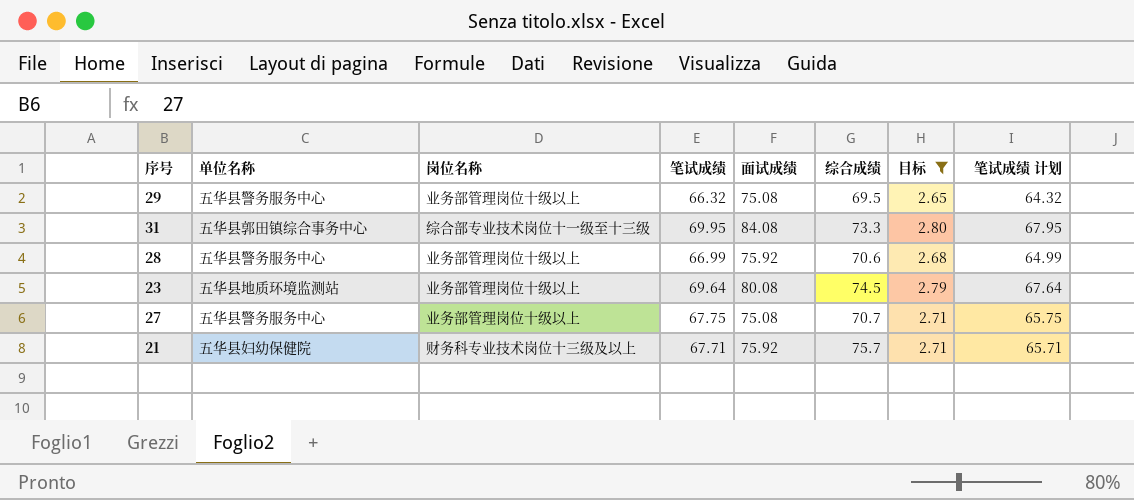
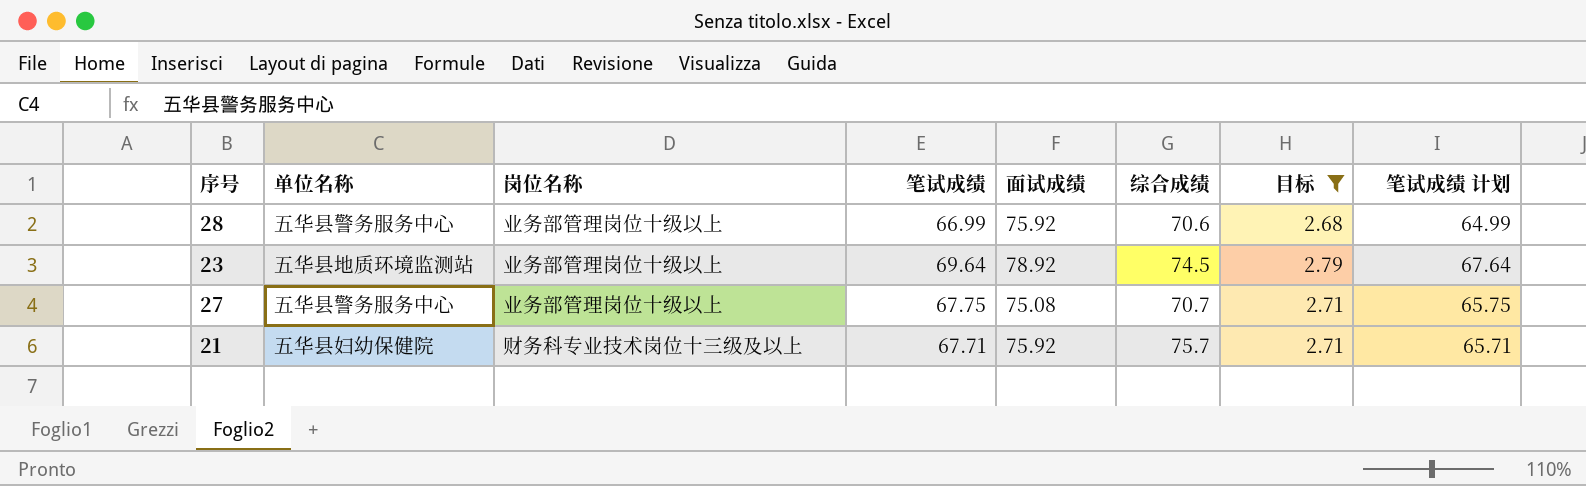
row 29: 五华县警务服务中心 | 业务部管理岗位十级以上 | 66.32 | 75.08 | 69.5 | 2.65 | 64.32 -> none
row 31: 五华县郭田镇综合事务中心 | 综合部专业技术岗位十一级至十三级 | 69.95 | 84.08 | 73.3 | 2.80 | 67.95 -> none
23 | 面试成绩: 80.08 -> 78.92

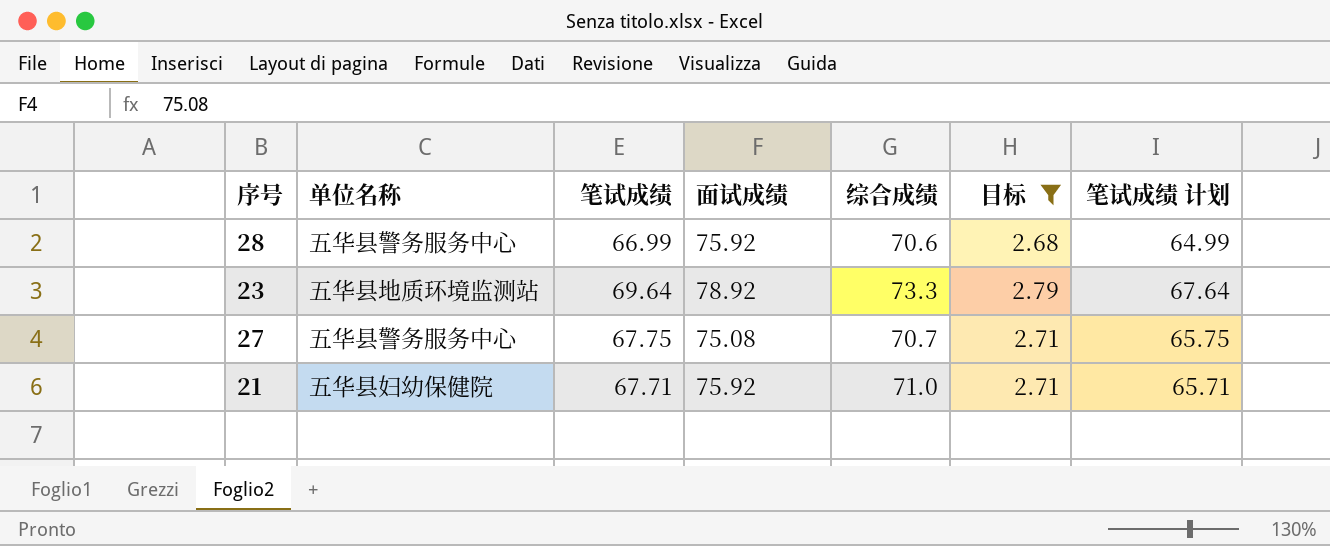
column 岗位名称 | position: 3 -> none
23 | 综合成绩: 74.5 -> 73.3
21 | 综合成绩: 75.7 -> 71.0

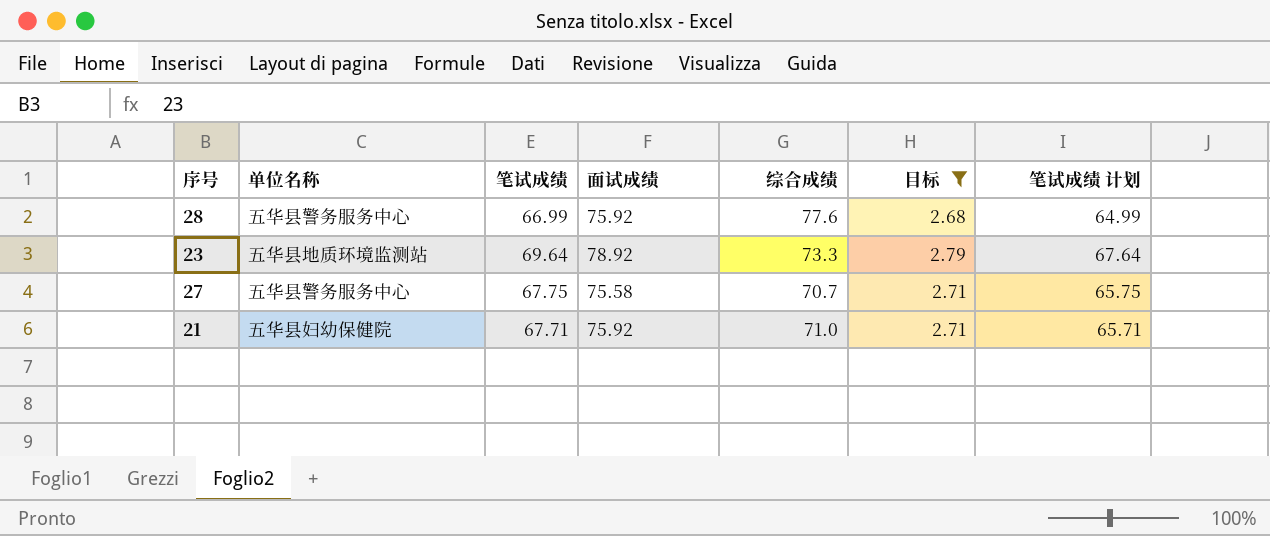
28 | 综合成绩: 70.6 -> 77.6
27 | 面试成绩: 75.08 -> 75.58

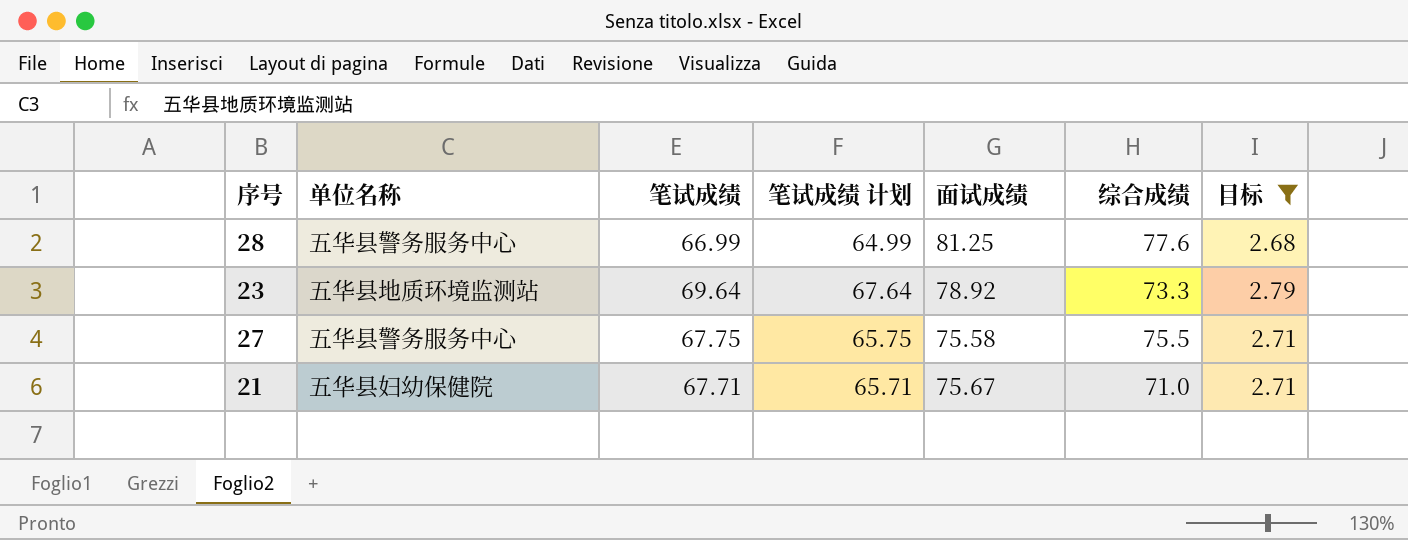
column 笔试成绩 计划 | position: 7 -> 4
28 | 面试成绩: 75.92 -> 81.25
27 | 综合成绩: 70.7 -> 75.5
21 | 面试成绩: 75.92 -> 75.67

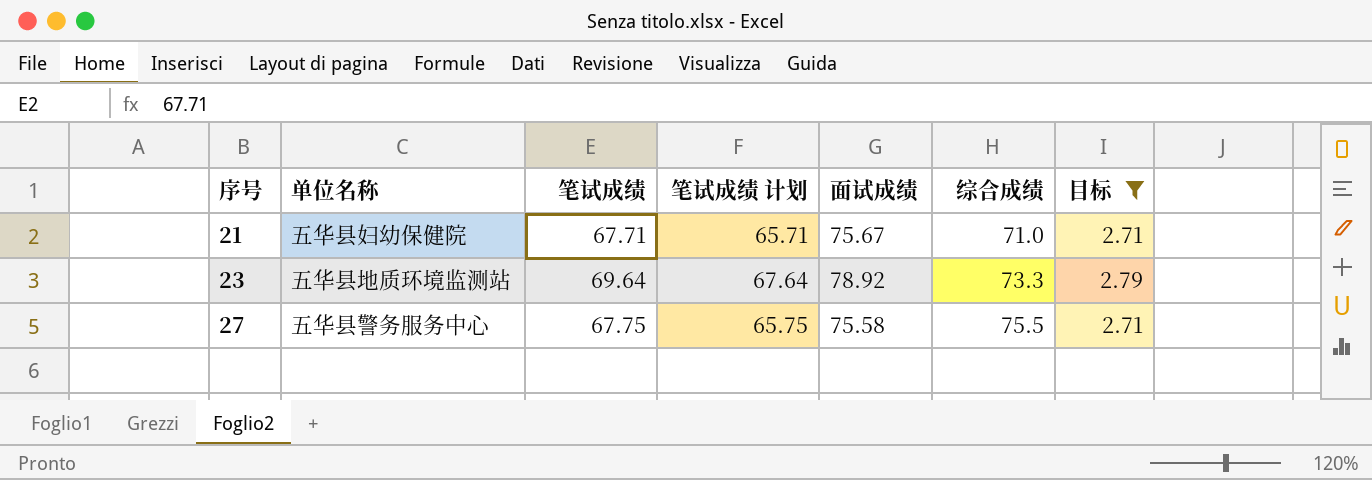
row order: none -> 序号 ascending
row 28: 五华县警务服务中心 | 66.99 | 64.99 | 81.25 | 77.6 | 2.68 -> none

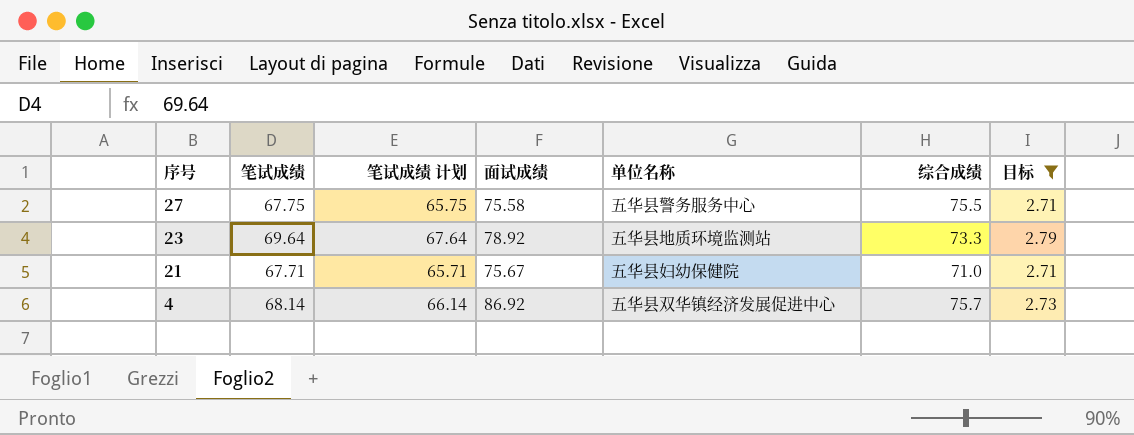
row order: 序号 ascending -> 序号 descending
column 单位名称 | position: 2 -> 5
row 4: none -> 68.14 | 66.14 | 86.92 | 五华县双华镇经济发展促进中心 | 75.7 | 2.73

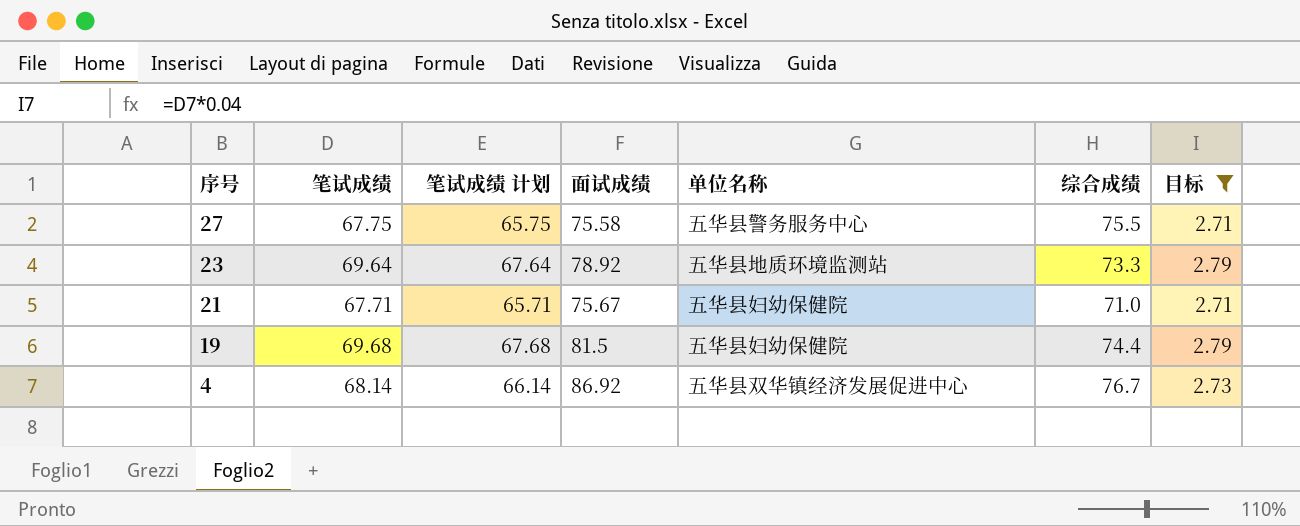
row 19: none -> 69.68 | 67.68 | 81.5 | 五华县妇幼保健院 | 74.4 | 2.79
4 | 综合成绩: 75.7 -> 76.7

